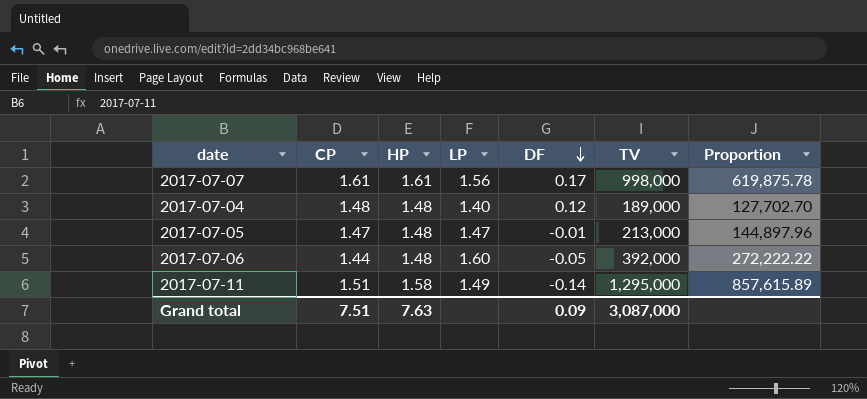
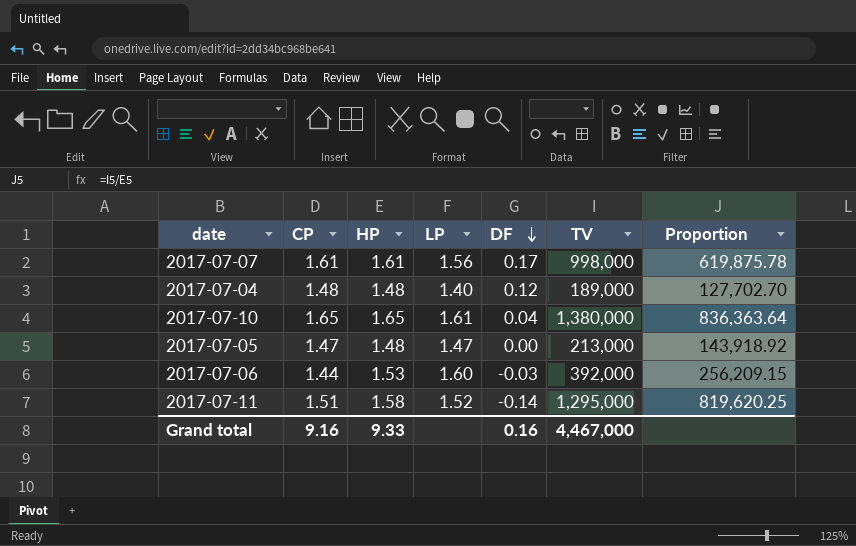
column Proportion | formula: [TV] / [CP] -> [TV] / [HP]
row 2017-07-10: none -> 1.65 | 1.65 | 1.61 | 0.04 | 1,380,000 | 836,363.64
2017-07-05 | DF: -0.01 -> 0.00
2017-07-06 | HP: 1.48 -> 1.53
2017-07-06 | DF: -0.05 -> -0.03
2017-07-11 | LP: 1.49 -> 1.52
Grand total | CP: 7.51 -> 9.16
Grand total | HP: 7.63 -> 9.33
Grand total | DF: 0.09 -> 0.16
Grand total | TV: 3,087,000 -> 4,467,000

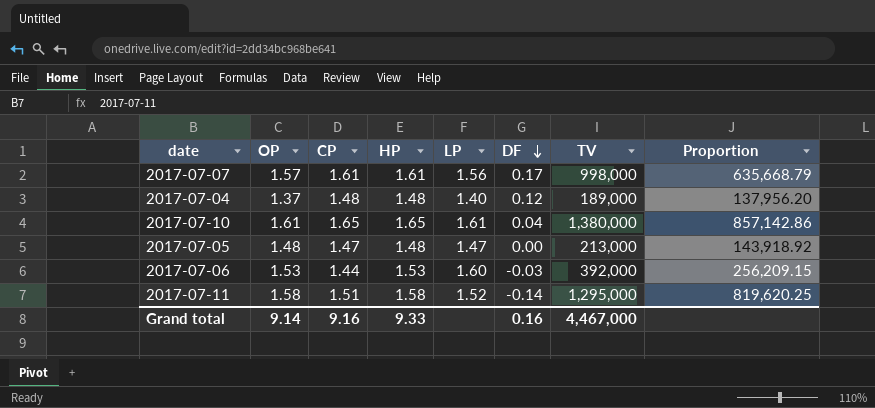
column OP | position: none -> 2
column Proportion | formula: [TV] / [HP] -> [TV] / [OP]

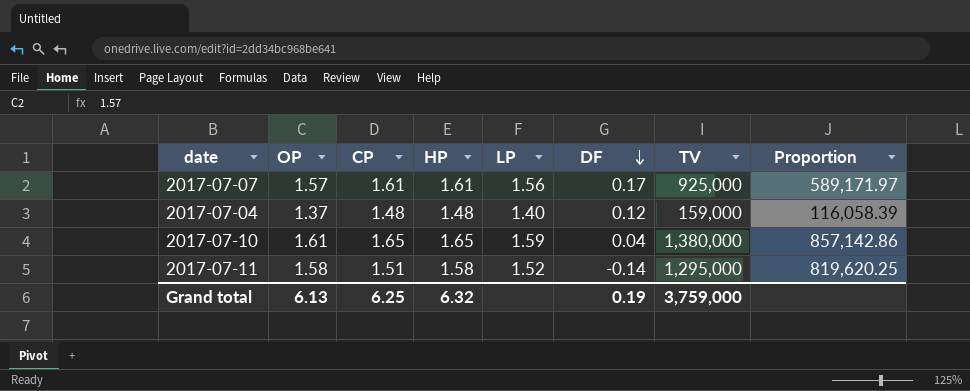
row 2017-07-05: 1.48 | 1.47 | 1.48 | 1.47 | 0.00 | 213,000 | 143,918.92 -> none
row 2017-07-06: 1.53 | 1.44 | 1.53 | 1.60 | -0.03 | 392,000 | 256,209.15 -> none
2017-07-07 | TV: 998,000 -> 925,000
2017-07-07 | Proportion: 635,668.79 -> 589,171.97
2017-07-04 | TV: 189,000 -> 159,000
2017-07-04 | Proportion: 137,956.20 -> 116,058.39
2017-07-10 | LP: 1.61 -> 1.59
Grand total | OP: 9.14 -> 6.13
Grand total | CP: 9.16 -> 6.25
Grand total | HP: 9.33 -> 6.32
Grand total | DF: 0.16 -> 0.19
Grand total | TV: 4,467,000 -> 3,759,000

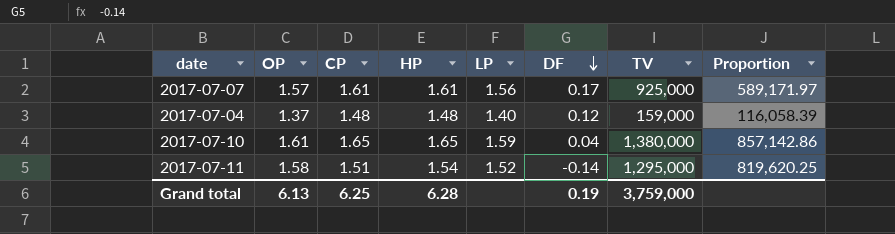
2017-07-11 | HP: 1.58 -> 1.54
Grand total | HP: 6.32 -> 6.28

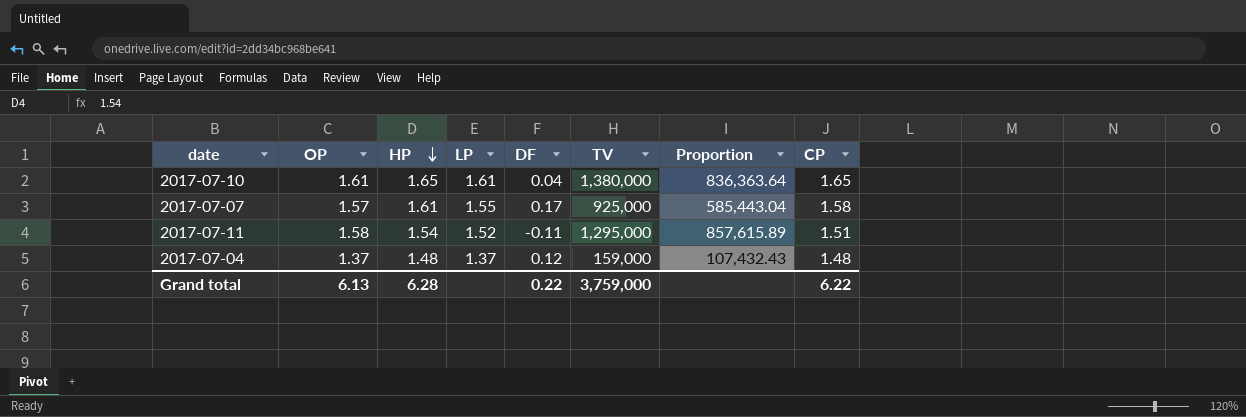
row order: DF descending -> HP descending
column Proportion | formula: [TV] / [OP] -> [TV] / [CP]
column CP | position: 3 -> 8
2017-07-10 | LP: 1.59 -> 1.61
2017-07-07 | LP: 1.56 -> 1.55
2017-07-07 | CP: 1.61 -> 1.58
2017-07-11 | DF: -0.14 -> -0.11
2017-07-04 | LP: 1.40 -> 1.37
Grand total | DF: 0.19 -> 0.22
Grand total | CP: 6.25 -> 6.22

